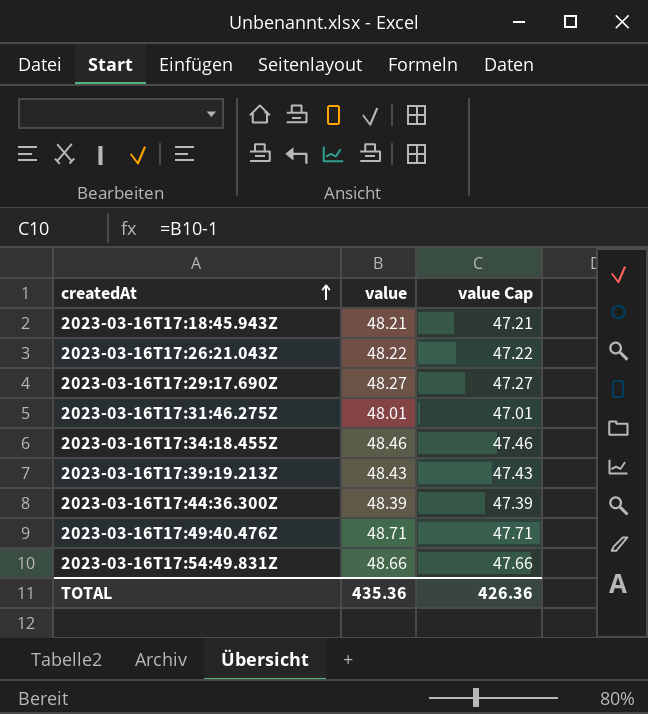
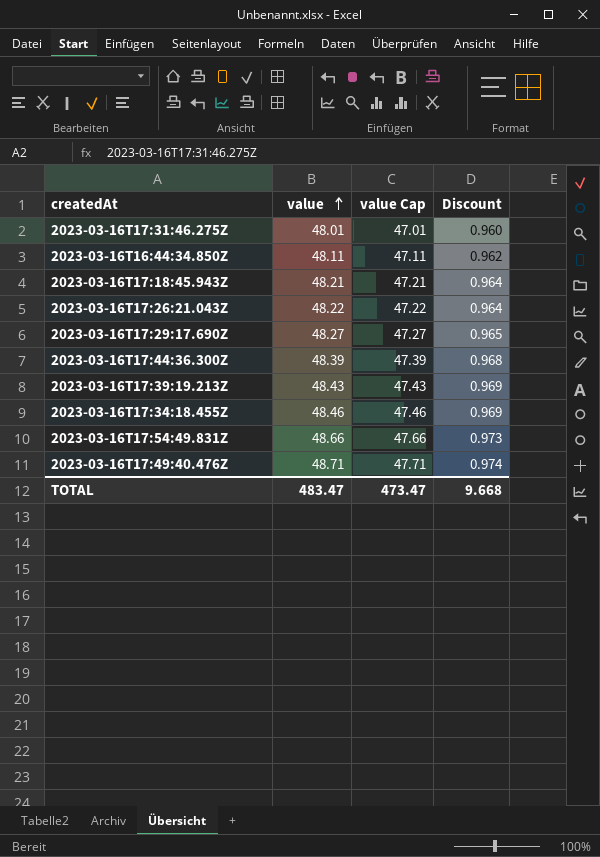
row order: createdAt ascending -> value ascending
column Discount | formula: none -> [value] * 0.02
row 2023-03-16T16:44:34.850Z: none -> 48.11 | 47.11 | 0.962
TOTAL | value: 435.36 -> 483.47
TOTAL | value Cap: 426.36 -> 473.47

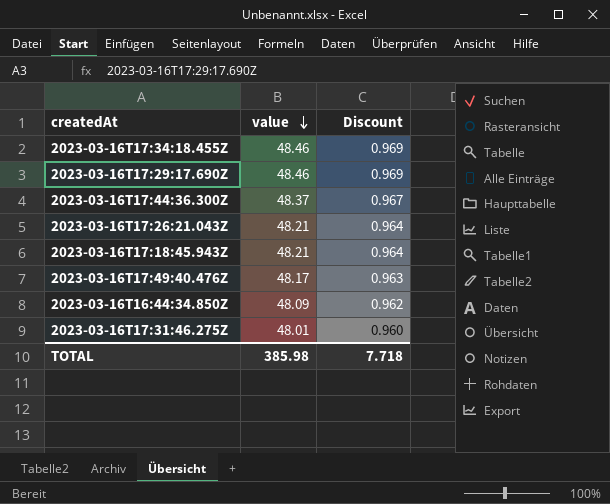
row order: value ascending -> value descending
column value Cap | formula: [value] - 1 -> none
row 2023-03-16T17:39:19.213Z: 48.43 | 47.43 | 0.969 -> none
row 2023-03-16T17:54:49.831Z: 48.66 | 47.66 | 0.973 -> none
2023-03-16T17:29:17.690Z | value: 48.27 -> 48.46
2023-03-16T17:29:17.690Z | Discount: 0.965 -> 0.969
2023-03-16T17:44:36.300Z | value: 48.39 -> 48.37
2023-03-16T17:44:36.300Z | Discount: 0.968 -> 0.967
2023-03-16T17:26:21.043Z | value: 48.22 -> 48.21
2023-03-16T17:49:40.476Z | value: 48.71 -> 48.17
2023-03-16T17:49:40.476Z | Discount: 0.974 -> 0.963
2023-03-16T16:44:34.850Z | value: 48.11 -> 48.09
TOTAL | value: 483.47 -> 385.98
TOTAL | Discount: 9.668 -> 7.718

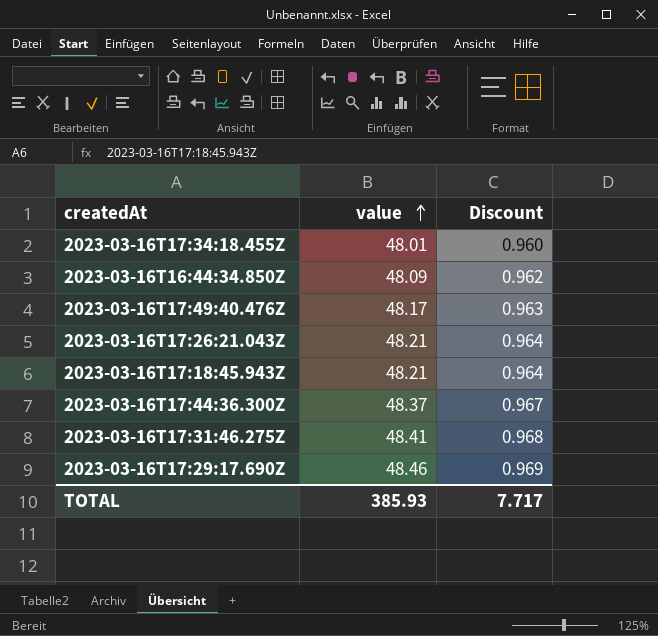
row order: value descending -> value ascending
2023-03-16T17:34:18.455Z | value: 48.46 -> 48.01
2023-03-16T17:34:18.455Z | Discount: 0.969 -> 0.960
2023-03-16T17:31:46.275Z | value: 48.01 -> 48.41
2023-03-16T17:31:46.275Z | Discount: 0.960 -> 0.968
TOTAL | value: 385.98 -> 385.93
TOTAL | Discount: 7.718 -> 7.717

